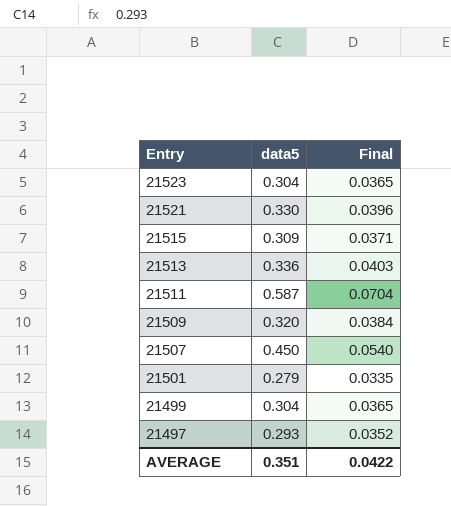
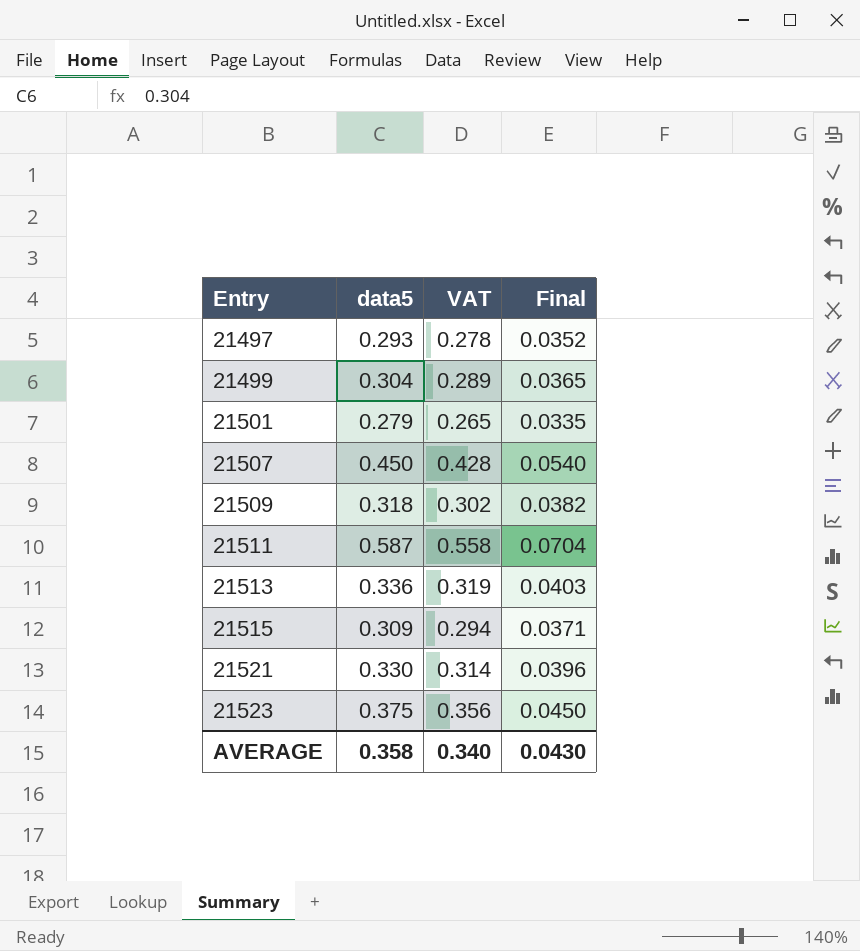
row order: Entry descending -> Entry ascending
column VAT | formula: none -> [data5] * 0.95
21509 | data5: 0.320 -> 0.318
21509 | Final: 0.0384 -> 0.0382
21523 | data5: 0.304 -> 0.375
21523 | Final: 0.0365 -> 0.0450
AVERAGE | data5: 0.351 -> 0.358
AVERAGE | Final: 0.0422 -> 0.0430

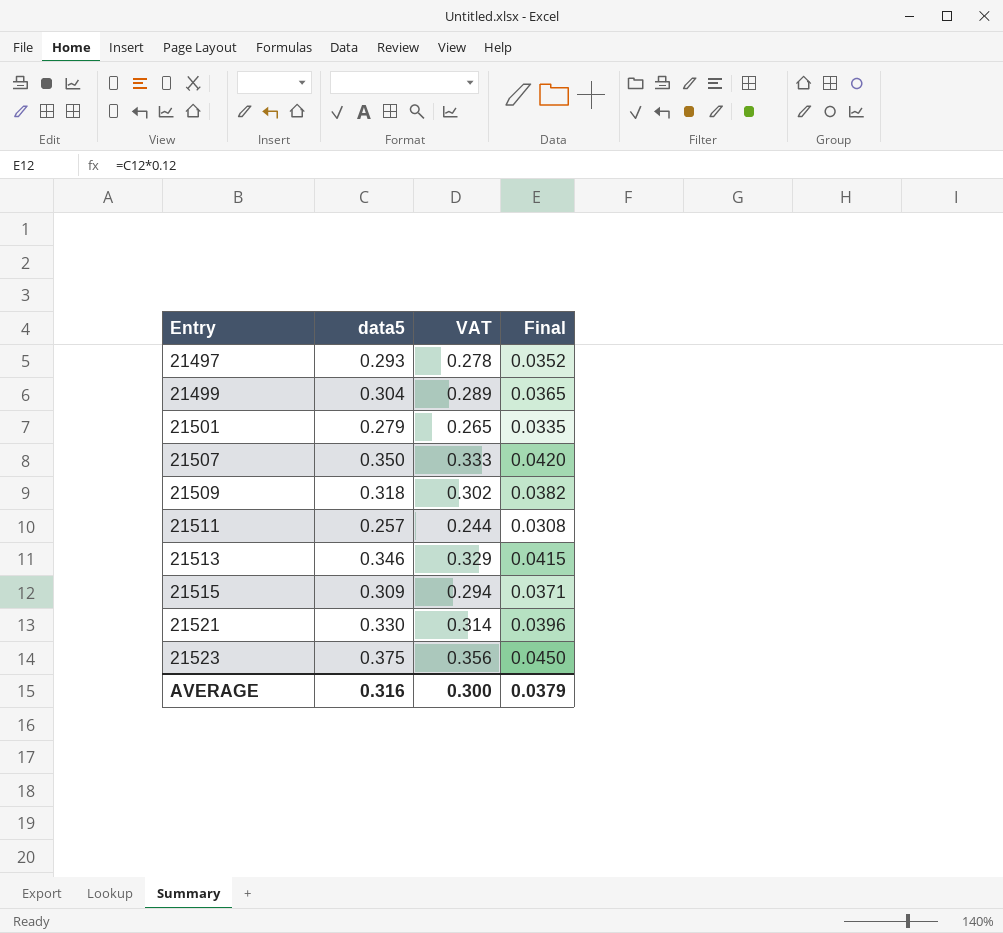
21507 | data5: 0.450 -> 0.350
21507 | VAT: 0.428 -> 0.333
21507 | Final: 0.0540 -> 0.0420
21511 | data5: 0.587 -> 0.257
21511 | VAT: 0.558 -> 0.244
21511 | Final: 0.0704 -> 0.0308
21513 | data5: 0.336 -> 0.346
21513 | VAT: 0.319 -> 0.329
21513 | Final: 0.0403 -> 0.0415
AVERAGE | data5: 0.358 -> 0.316
AVERAGE | VAT: 0.340 -> 0.300
AVERAGE | Final: 0.0430 -> 0.0379

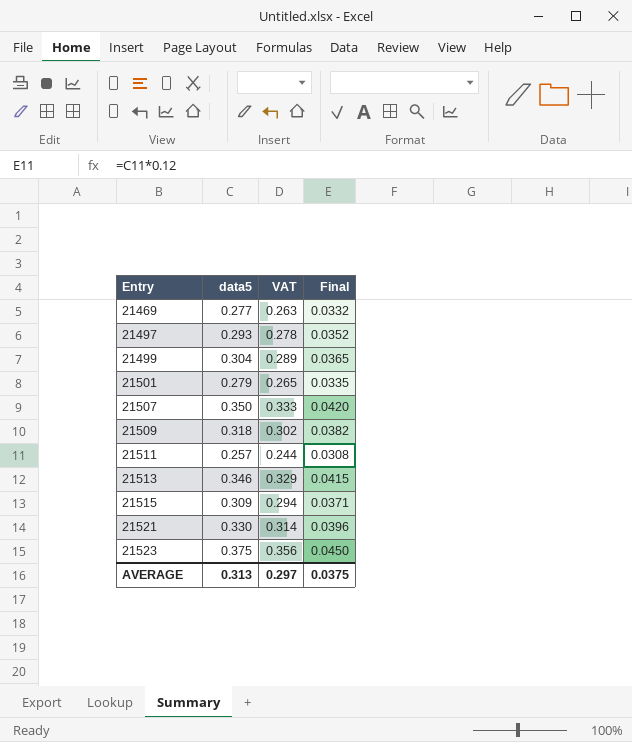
row 21469: none -> 0.277 | 0.263 | 0.0332
AVERAGE | data5: 0.316 -> 0.313
AVERAGE | VAT: 0.300 -> 0.297
AVERAGE | Final: 0.0379 -> 0.0375

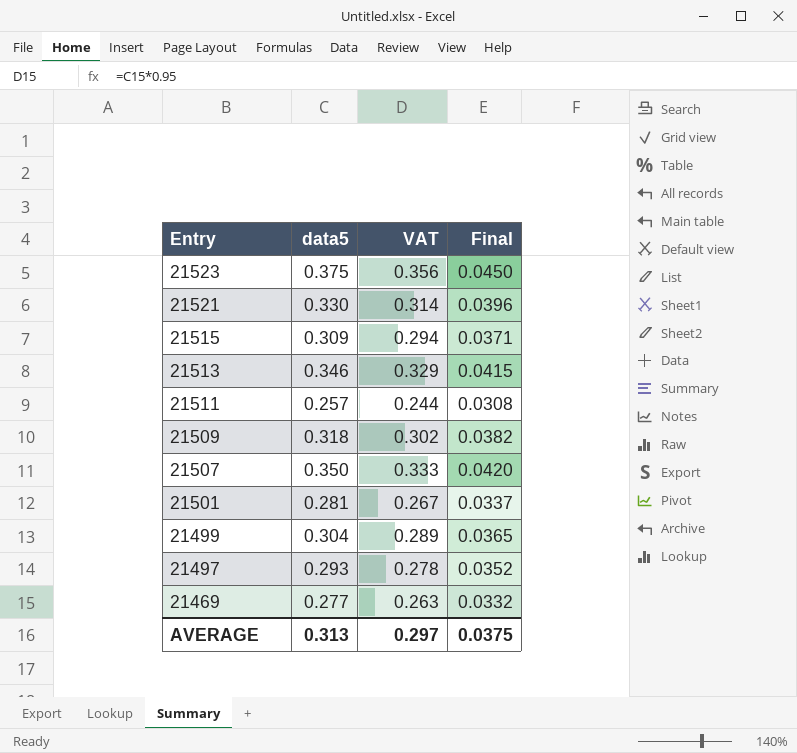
row order: Entry ascending -> Entry descending
21501 | data5: 0.279 -> 0.281
21501 | VAT: 0.265 -> 0.267
21501 | Final: 0.0335 -> 0.0337

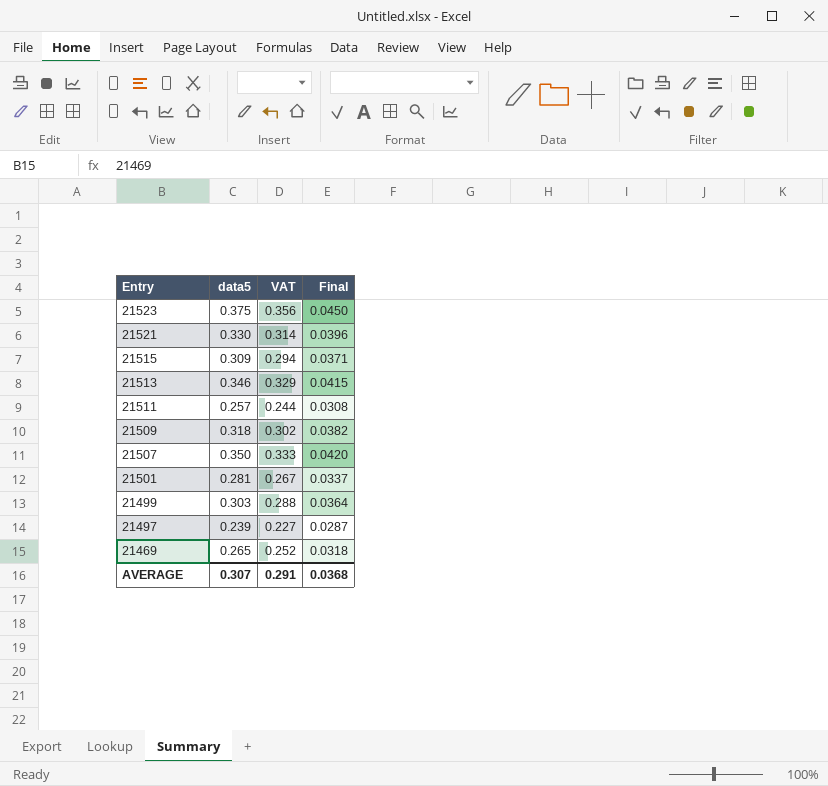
21499 | data5: 0.304 -> 0.303
21499 | VAT: 0.289 -> 0.288
21499 | Final: 0.0365 -> 0.0364
21497 | data5: 0.293 -> 0.239
21497 | VAT: 0.278 -> 0.227
21497 | Final: 0.0352 -> 0.0287
21469 | data5: 0.277 -> 0.265
21469 | VAT: 0.263 -> 0.252
21469 | Final: 0.0332 -> 0.0318
AVERAGE | data5: 0.313 -> 0.307
AVERAGE | VAT: 0.297 -> 0.291
AVERAGE | Final: 0.0375 -> 0.0368

